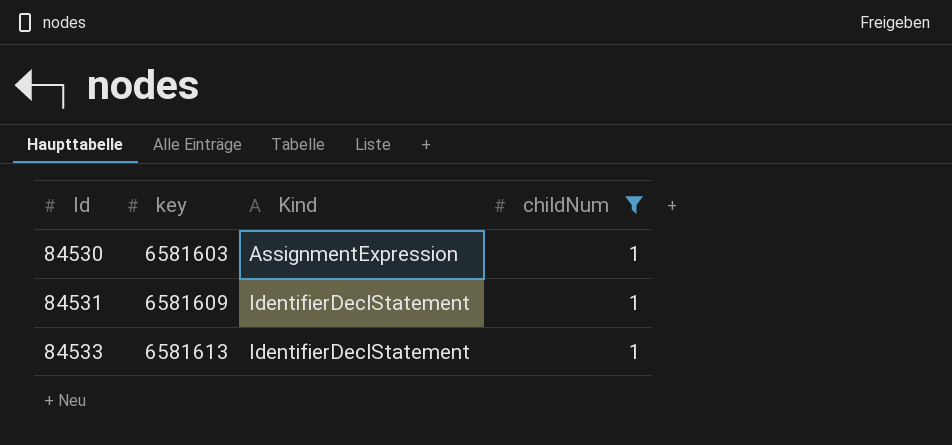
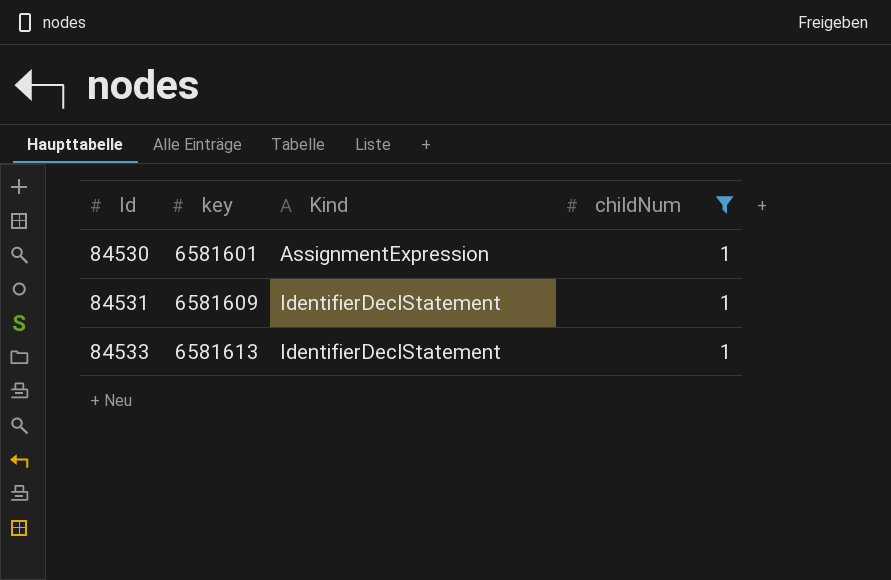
84530 | key: 6581603 -> 6581601

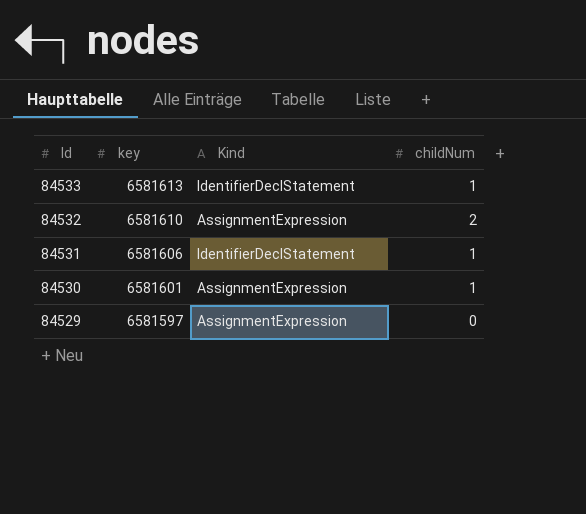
filter: childNum = 1 -> none
row order: Id ascending -> Id descending
84531 | key: 6581609 -> 6581606

